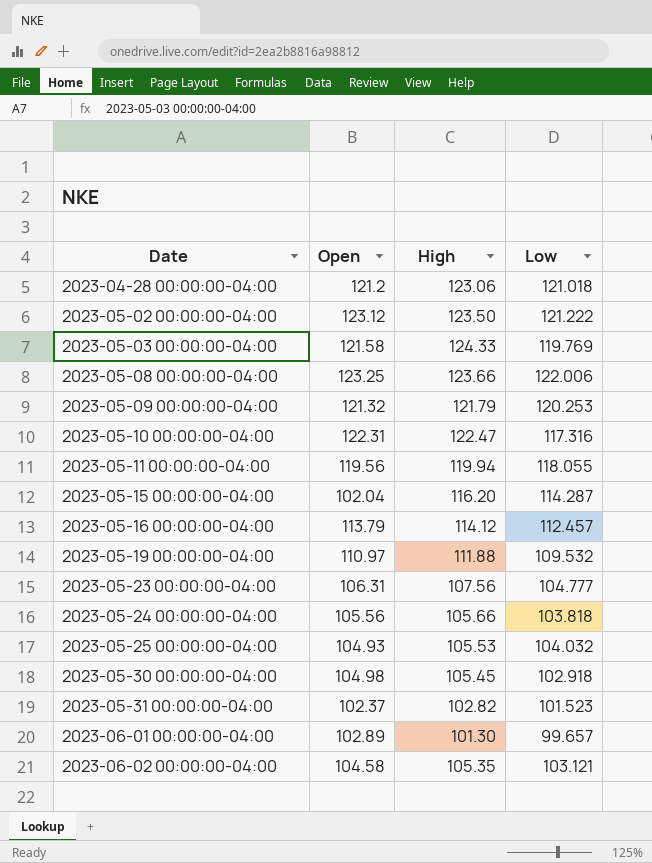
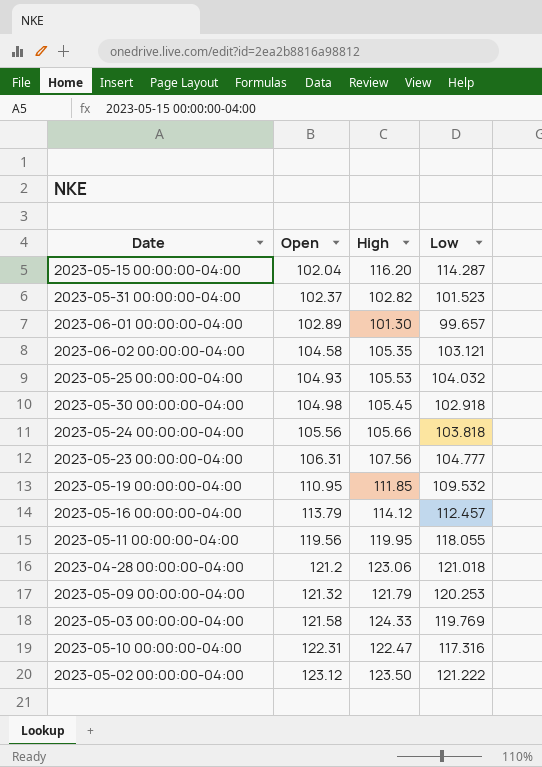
row order: Date ascending -> Open ascending
row 2023-05-08 00:00:00-04:00: 123.25 | 123.66 | 122.006 -> none
2023-05-19 00:00:00-04:00 | Open: 110.97 -> 110.95
2023-05-19 00:00:00-04:00 | High: 111.88 -> 111.85
2023-05-11 00:00:00-04:00 | High: 119.94 -> 119.95

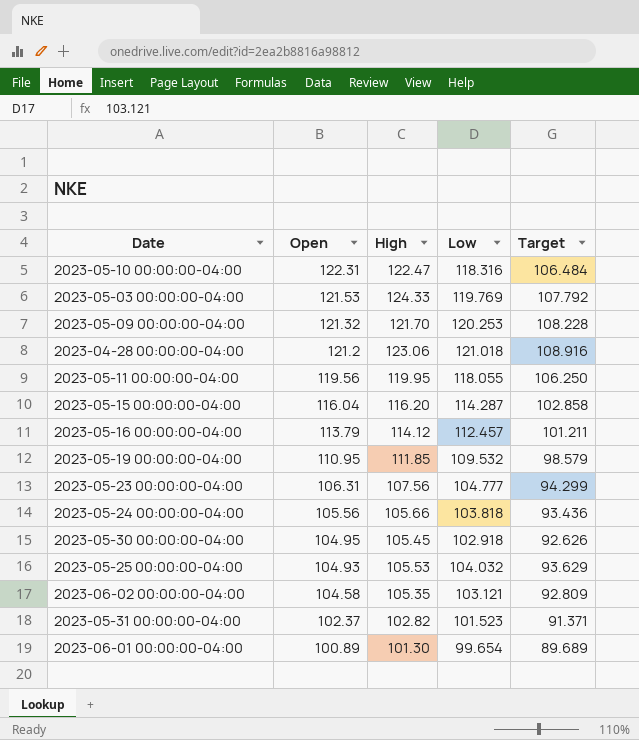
row order: Open ascending -> Open descending
column Target | formula: none -> [Low] * 0.9
row 2023-05-02 00:00:00-04:00: 123.12 | 123.50 | 121.222 -> none
2023-05-10 00:00:00-04:00 | Low: 117.316 -> 118.316
2023-05-03 00:00:00-04:00 | Open: 121.58 -> 121.53
2023-05-09 00:00:00-04:00 | High: 121.79 -> 121.70
2023-05-15 00:00:00-04:00 | Open: 102.04 -> 116.04
2023-05-30 00:00:00-04:00 | Open: 104.98 -> 104.95
2023-06-01 00:00:00-04:00 | Open: 102.89 -> 100.89
2023-06-01 00:00:00-04:00 | Low: 99.657 -> 99.654

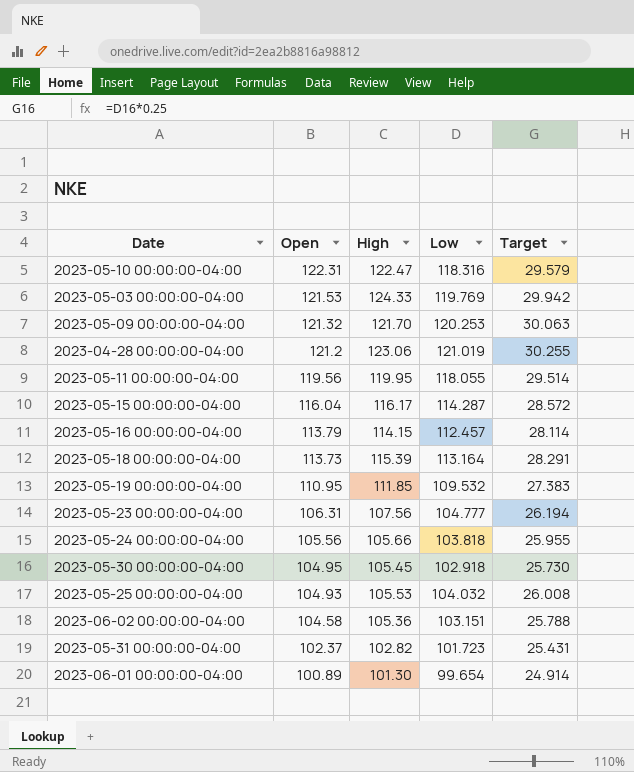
column Target | formula: [Low] * 0.9 -> [Low] * 0.25
2023-04-28 00:00:00-04:00 | Low: 121.018 -> 121.019
2023-05-15 00:00:00-04:00 | High: 116.20 -> 116.17
2023-05-16 00:00:00-04:00 | High: 114.12 -> 114.15
row 2023-05-18 00:00:00-04:00: none -> 113.73 | 115.39 | 113.164 | 28.291
2023-06-02 00:00:00-04:00 | High: 105.35 -> 105.36
2023-06-02 00:00:00-04:00 | Low: 103.121 -> 103.151
2023-05-31 00:00:00-04:00 | Low: 101.523 -> 101.723

